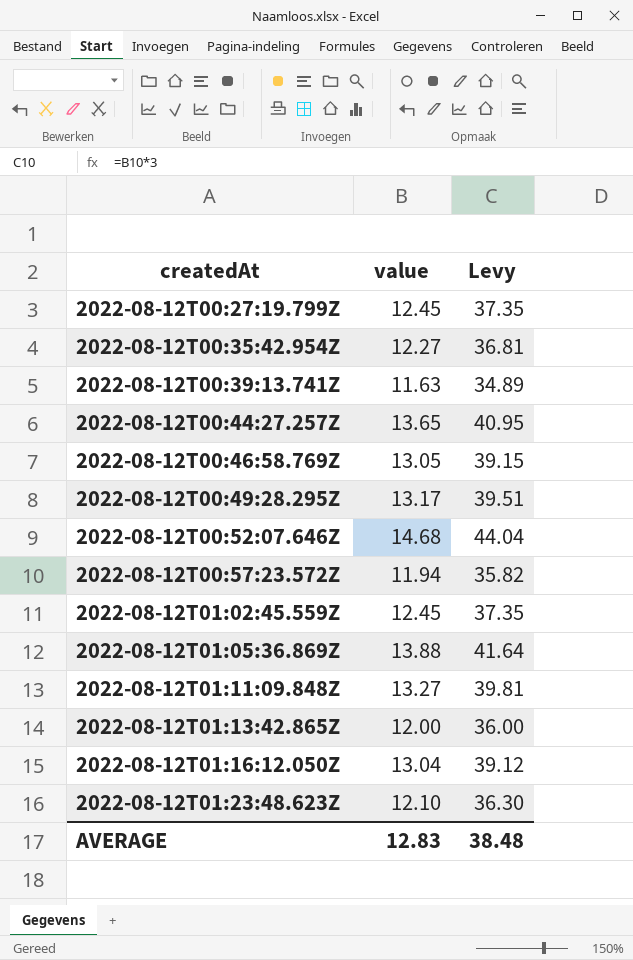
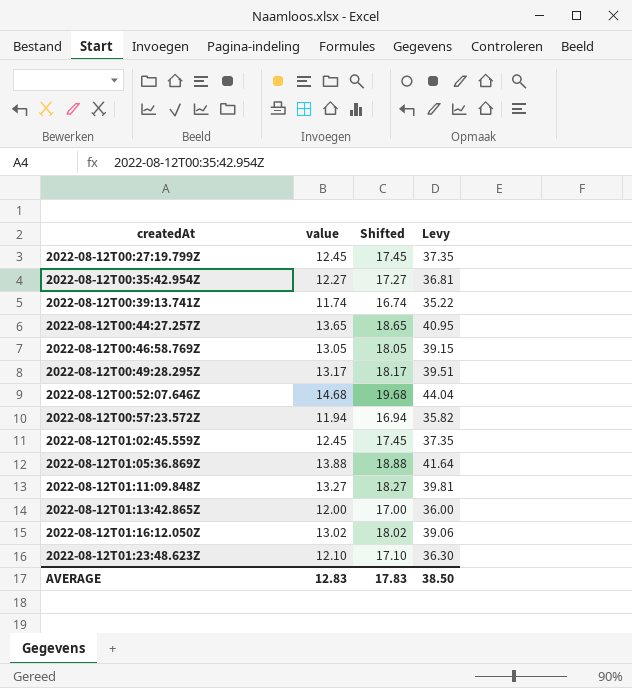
column Shifted | formula: none -> [value] + 5
2022-08-12T00:39:13.741Z | value: 11.63 -> 11.74
2022-08-12T00:39:13.741Z | Levy: 34.89 -> 35.22
2022-08-12T01:16:12.050Z | value: 13.04 -> 13.02
2022-08-12T01:16:12.050Z | Levy: 39.12 -> 39.06
AVERAGE | Levy: 38.48 -> 38.50

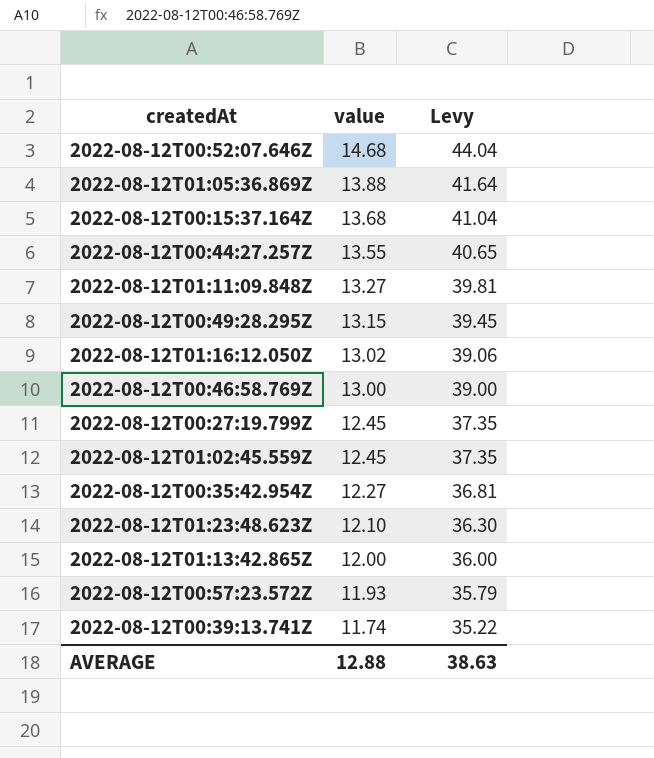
row order: createdAt ascending -> value descending
column Shifted | formula: [value] + 5 -> none
row 2022-08-12T00:15:37.164Z: none -> 13.68 | 41.04
2022-08-12T00:44:27.257Z | value: 13.65 -> 13.55
2022-08-12T00:44:27.257Z | Levy: 40.95 -> 40.65
2022-08-12T00:49:28.295Z | value: 13.17 -> 13.15
2022-08-12T00:49:28.295Z | Levy: 39.51 -> 39.45
2022-08-12T00:46:58.769Z | value: 13.05 -> 13.00
2022-08-12T00:46:58.769Z | Levy: 39.15 -> 39.00
2022-08-12T00:57:23.572Z | value: 11.94 -> 11.93
2022-08-12T00:57:23.572Z | Levy: 35.82 -> 35.79
AVERAGE | value: 12.83 -> 12.88
AVERAGE | Levy: 38.50 -> 38.63

